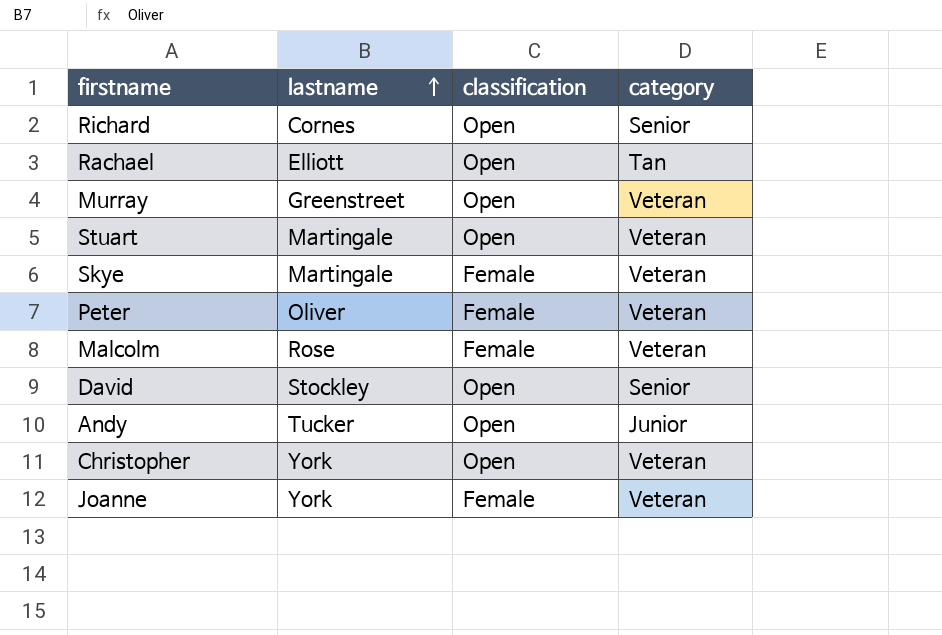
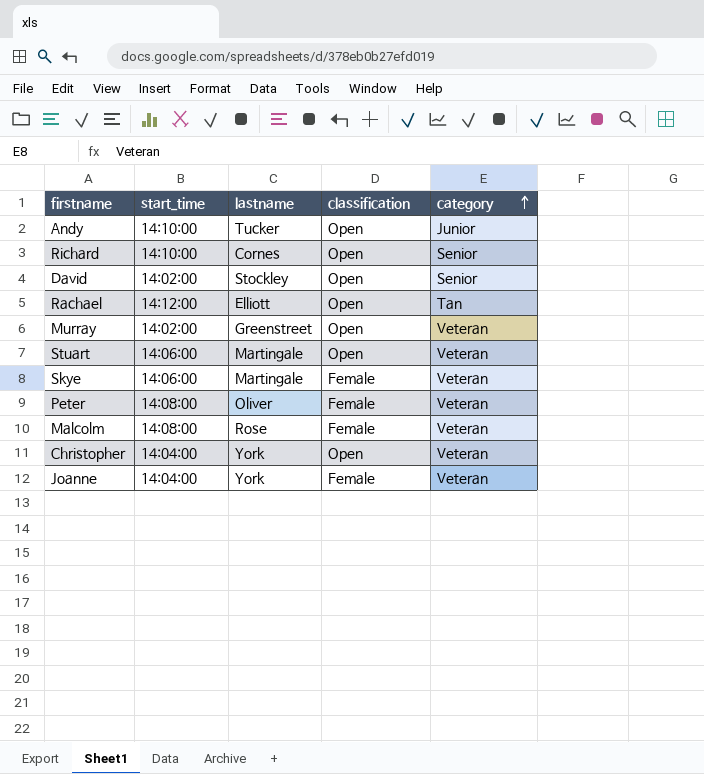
row order: lastname ascending -> category ascending
column start_time | position: none -> 2

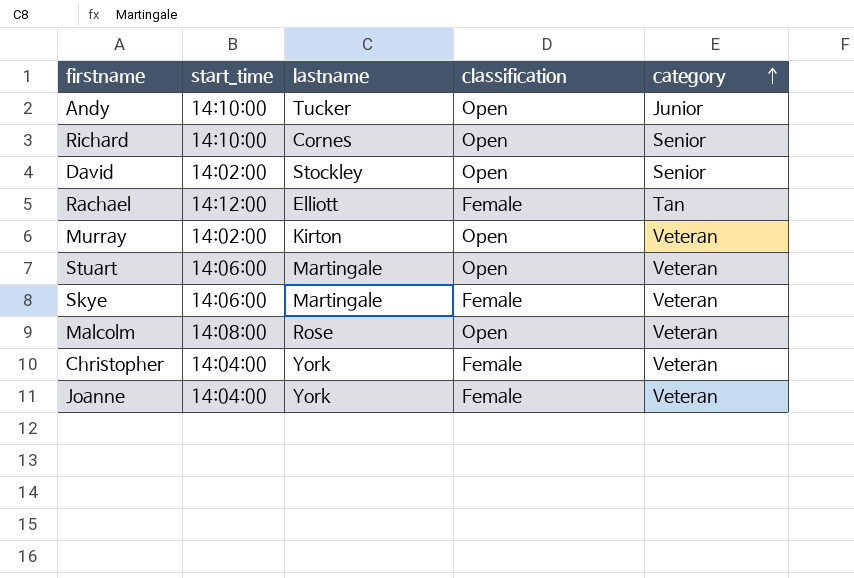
row Peter: 14:08:00 | Oliver | Female | Veteran -> none
Rachael | classification: Open -> Female
Murray | lastname: Greenstreet -> Kirton
Malcolm | classification: Female -> Open
Christopher | classification: Open -> Female

